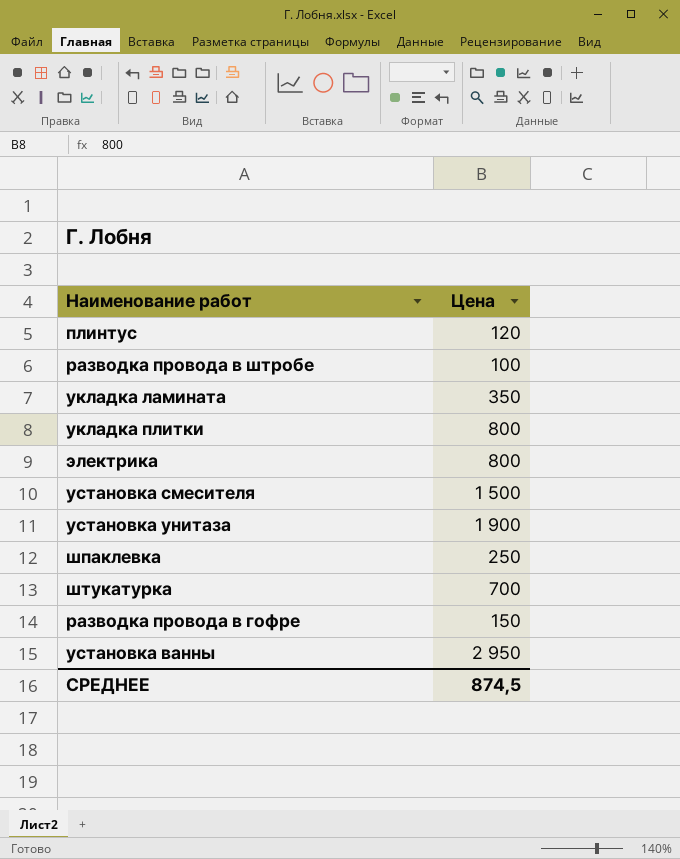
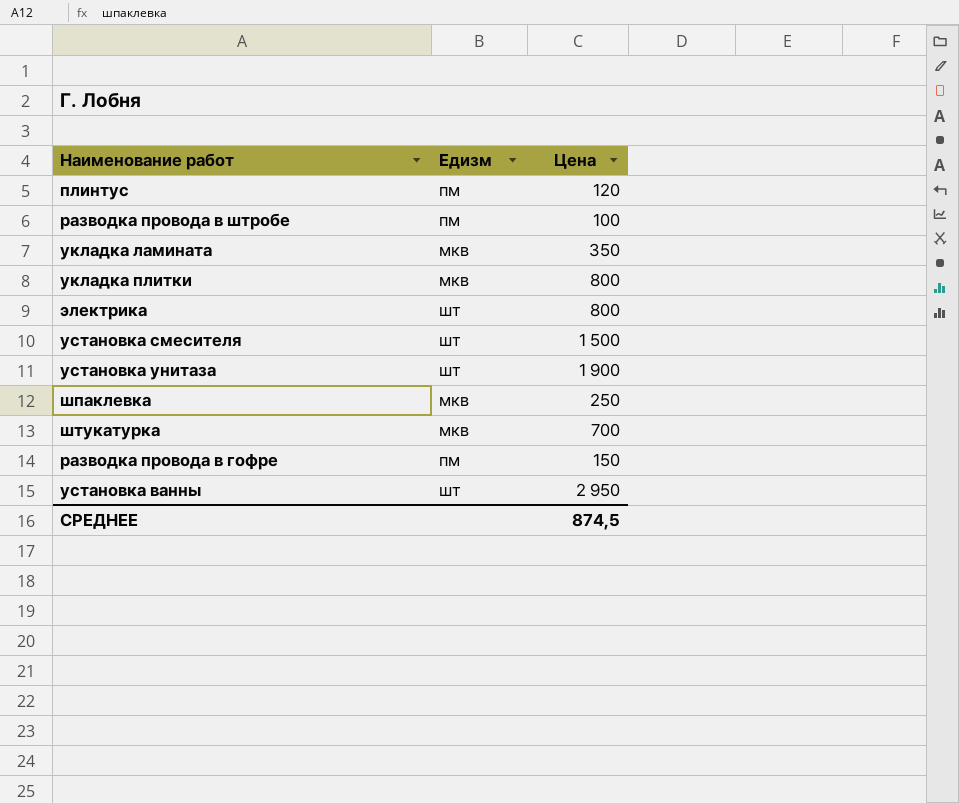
column Едизм | position: none -> 2

